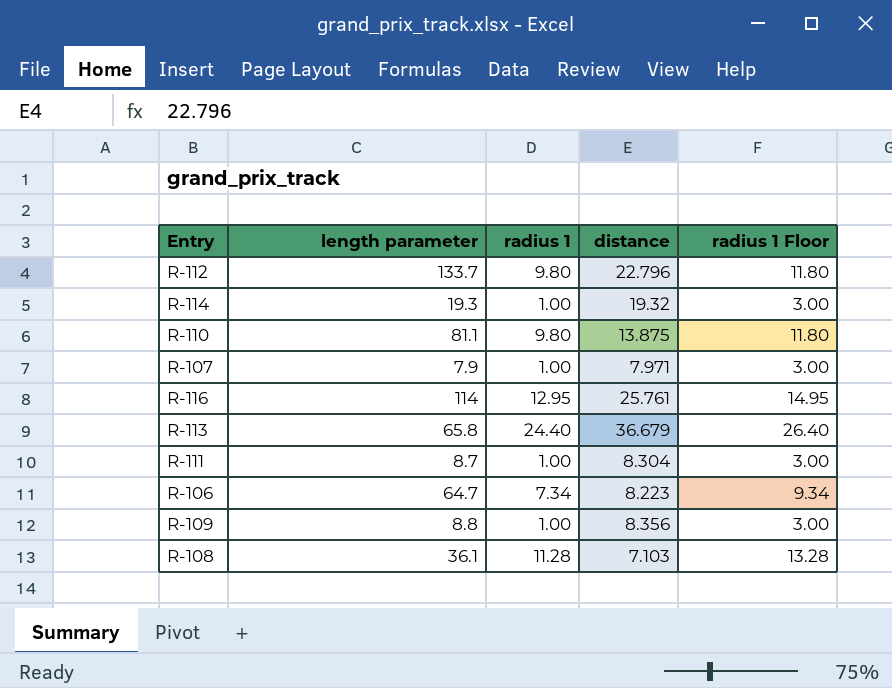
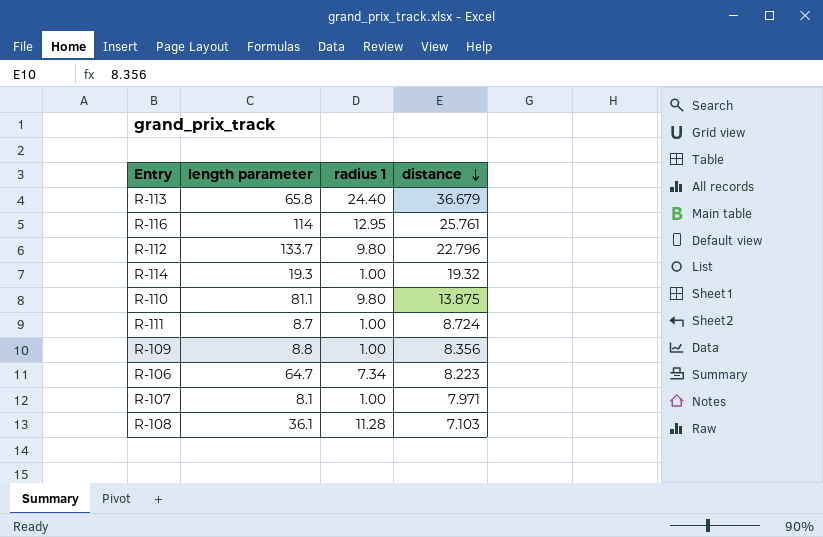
row order: none -> distance descending
column radius 1 Floor | formula: [radius 1] + 2 -> none
R-111 | distance: 8.304 -> 8.724
R-107 | length parameter: 7.9 -> 8.1

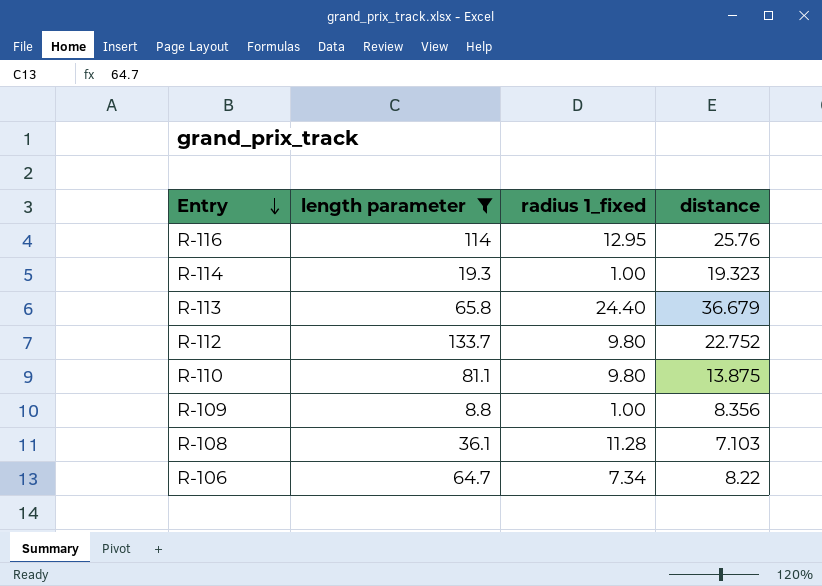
filter: none -> length parameter >= 8.8
row order: distance descending -> Entry descending
column name: radius 1 -> radius 1_fixed
R-116 | distance: 25.761 -> 25.76
R-114 | distance: 19.32 -> 19.323
R-112 | distance: 22.796 -> 22.752
R-106 | distance: 8.223 -> 8.22

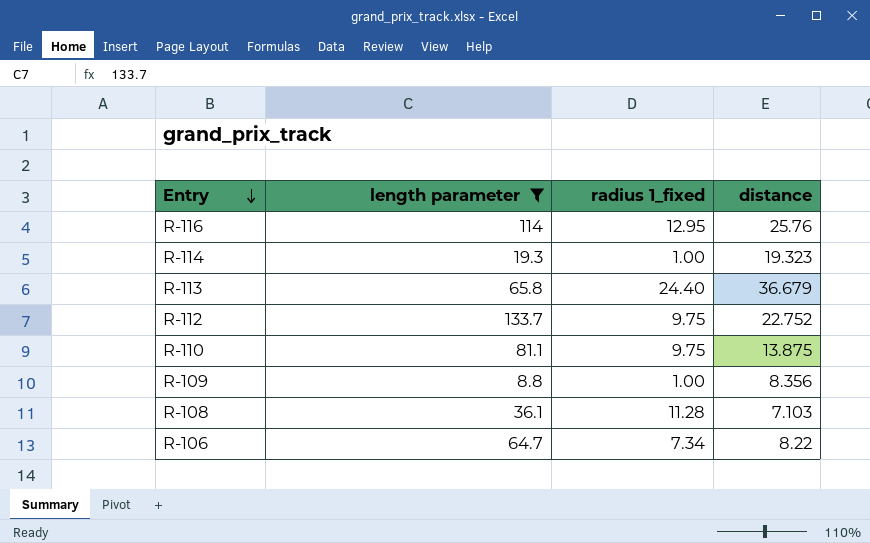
R-112 | radius 1_fixed: 9.80 -> 9.75
R-110 | radius 1_fixed: 9.80 -> 9.75

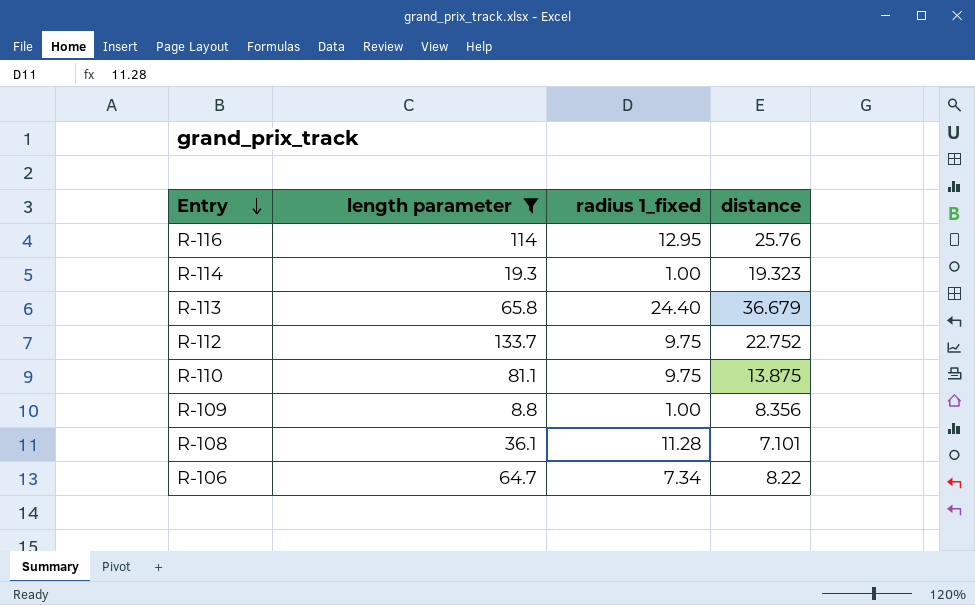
R-108 | distance: 7.103 -> 7.101

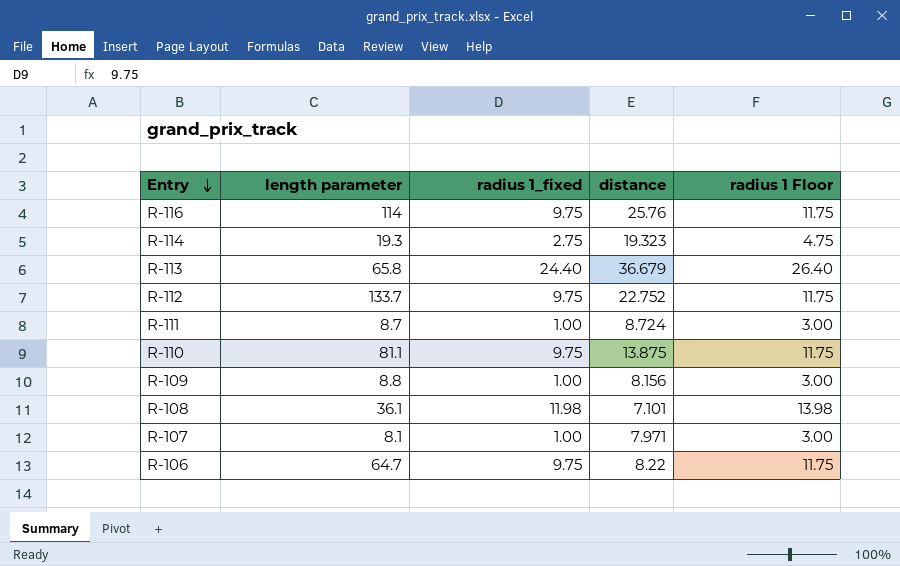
filter: length parameter >= 8.8 -> none
column radius 1 Floor | formula: none -> [radius 1_fixed] + 2
R-116 | radius 1_fixed: 12.95 -> 9.75
R-114 | radius 1_fixed: 1.00 -> 2.75
R-109 | distance: 8.356 -> 8.156
R-108 | radius 1_fixed: 11.28 -> 11.98
R-106 | radius 1_fixed: 7.34 -> 9.75

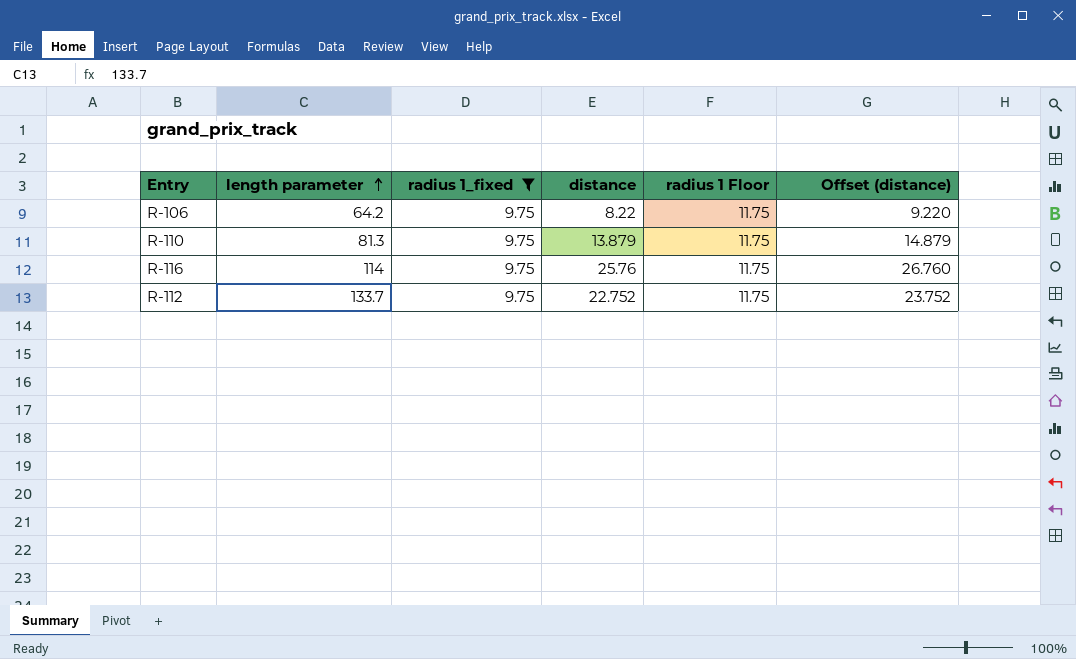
filter: none -> radius 1_fixed = 9.75
row order: Entry descending -> length parameter ascending
column Offset (distance) | formula: none -> [distance] + 1
R-106 | length parameter: 64.7 -> 64.2
R-110 | length parameter: 81.1 -> 81.3
R-110 | distance: 13.875 -> 13.879

